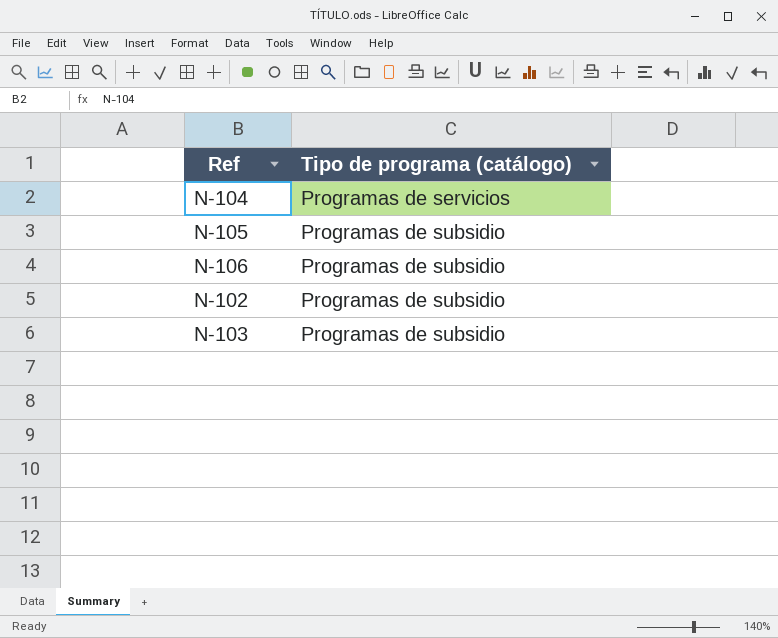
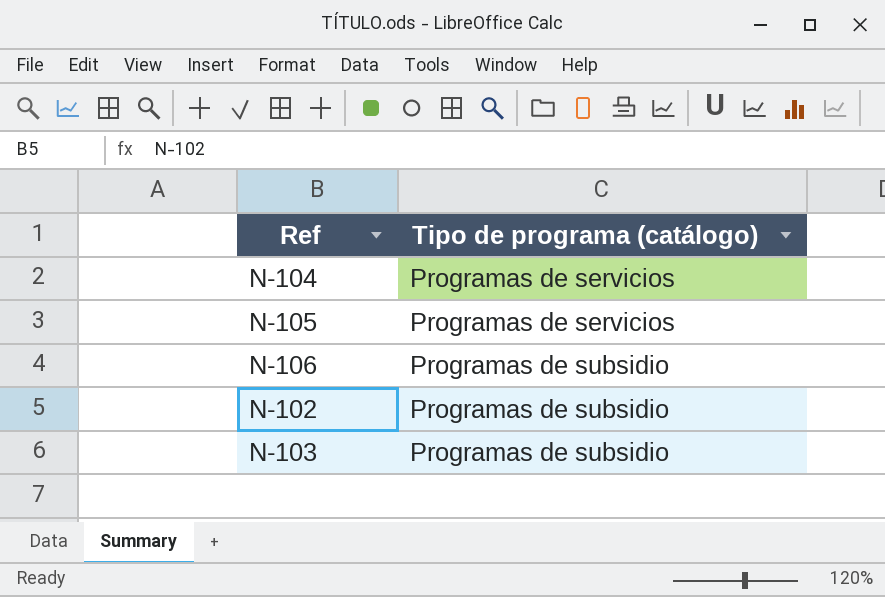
N-105 | Tipo de programa (catálogo): Programas de subsidio -> Programas de servicios

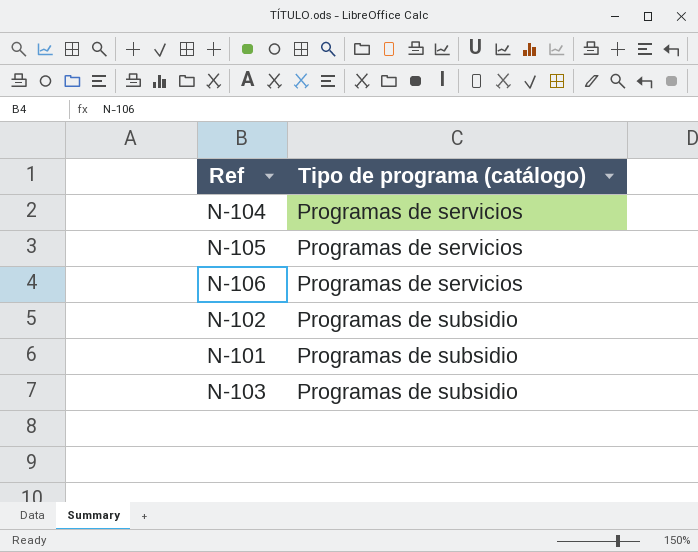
N-106 | Tipo de programa (catálogo): Programas de subsidio -> Programas de servicios
row N-101: none -> Programas de subsidio

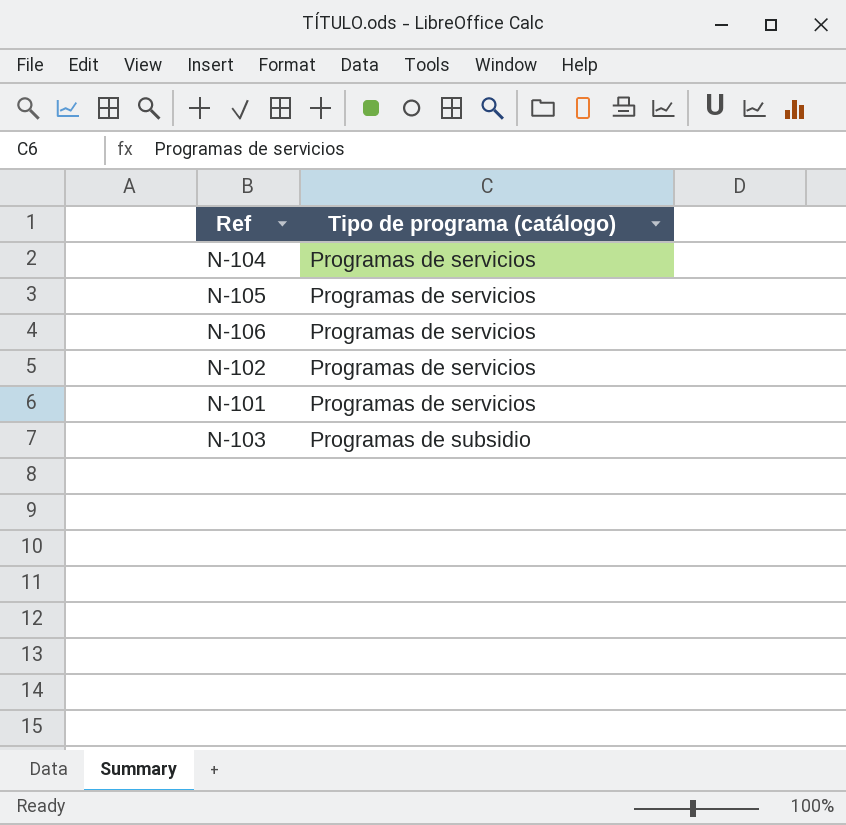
N-102 | Tipo de programa (catálogo): Programas de subsidio -> Programas de servicios
N-101 | Tipo de programa (catálogo): Programas de subsidio -> Programas de servicios

